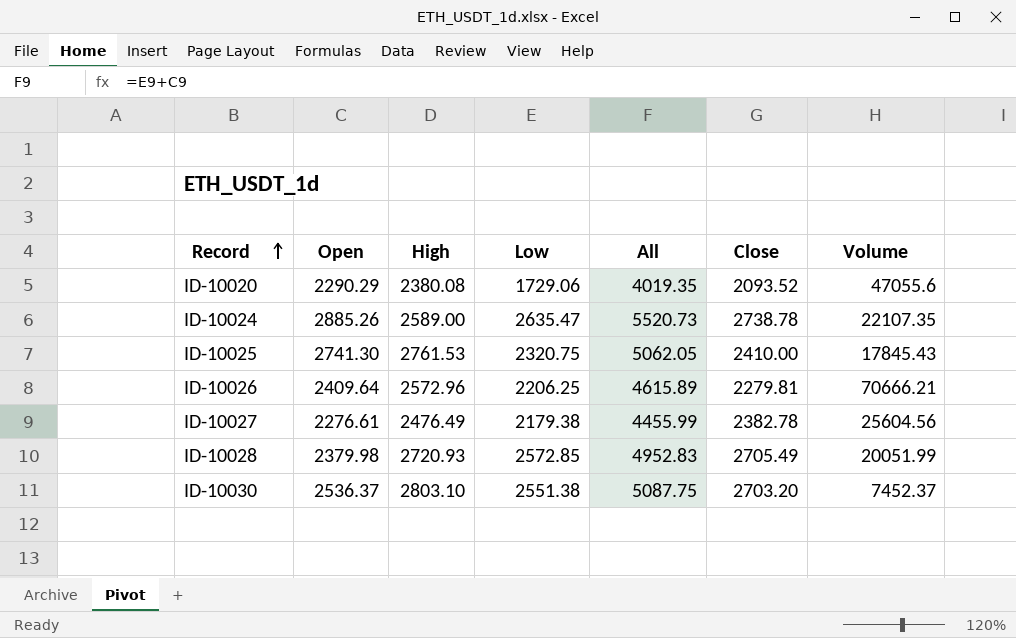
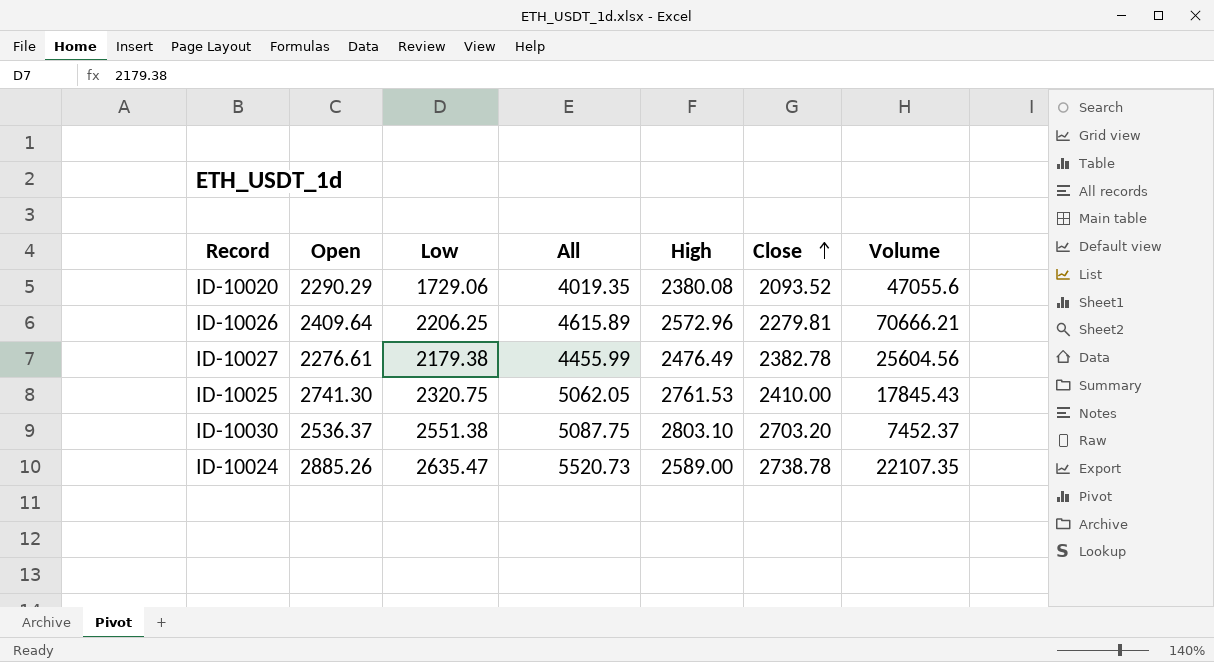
row order: Record ascending -> Close ascending
column High | position: 3 -> 5
row ID-10028: 2379.98 | 2720.93 | 2572.85 | 4952.83 | 2705.49 | 20051.99 -> none

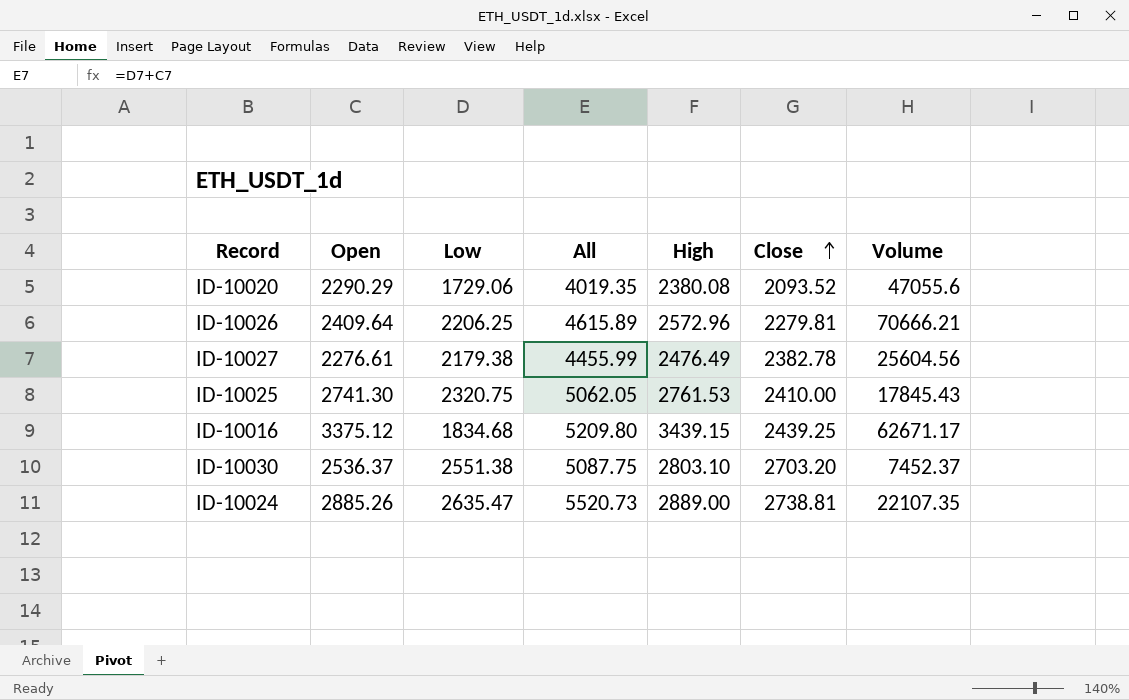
row ID-10016: none -> 3375.12 | 1834.68 | 5209.80 | 3439.15 | 2439.25 | 62671.17
ID-10024 | High: 2589.00 -> 2889.00
ID-10024 | Close: 2738.78 -> 2738.81

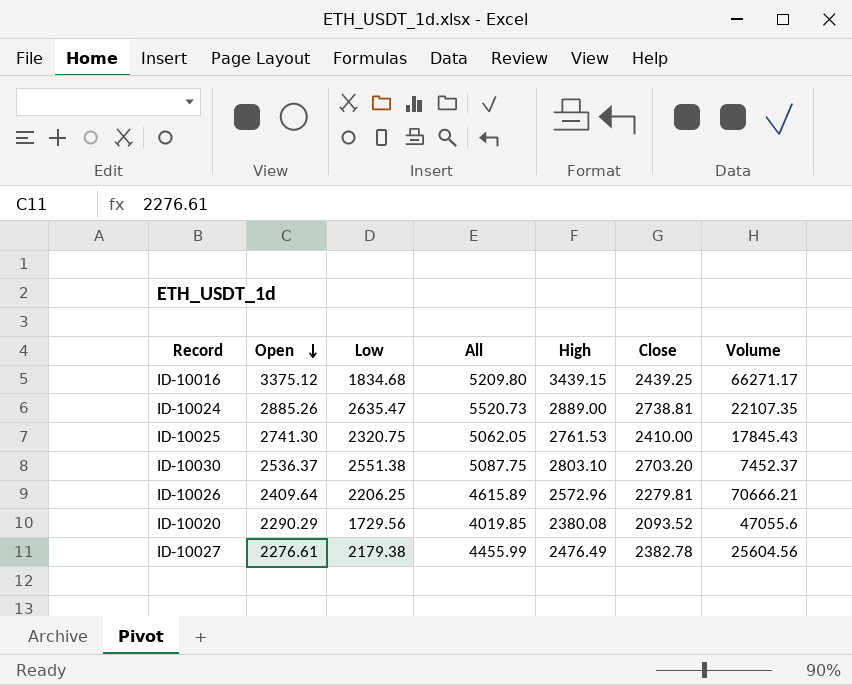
row order: Close ascending -> Open descending
ID-10016 | Volume: 62671.17 -> 66271.17
ID-10020 | Low: 1729.06 -> 1729.56
ID-10020 | All: 4019.35 -> 4019.85

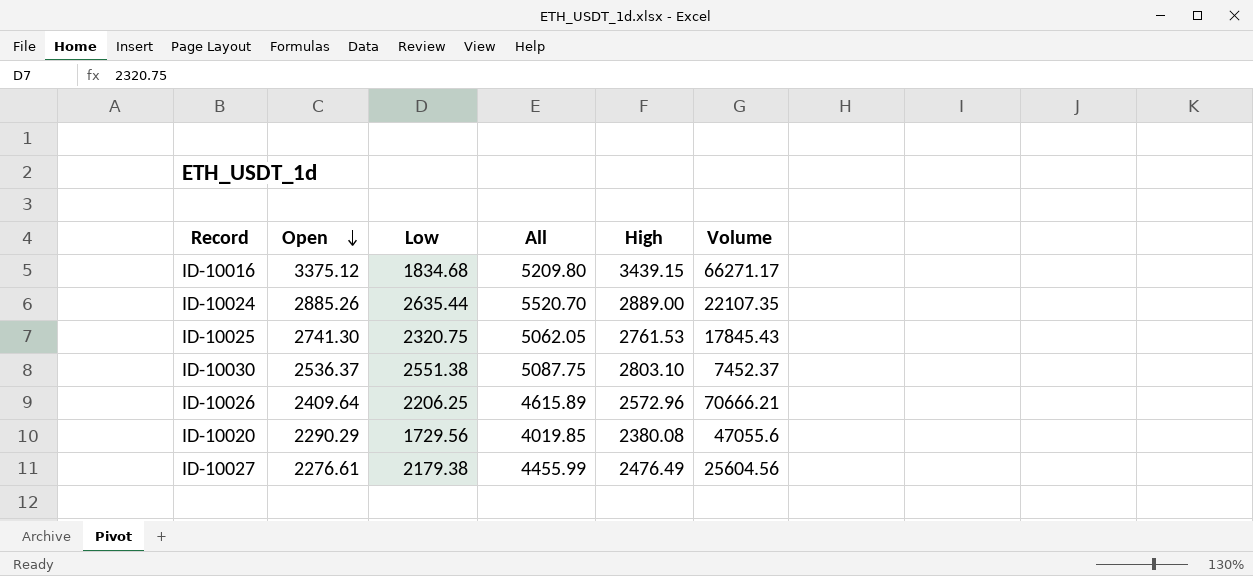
column Close | position: 6 -> none
ID-10024 | Low: 2635.47 -> 2635.44
ID-10024 | All: 5520.73 -> 5520.70

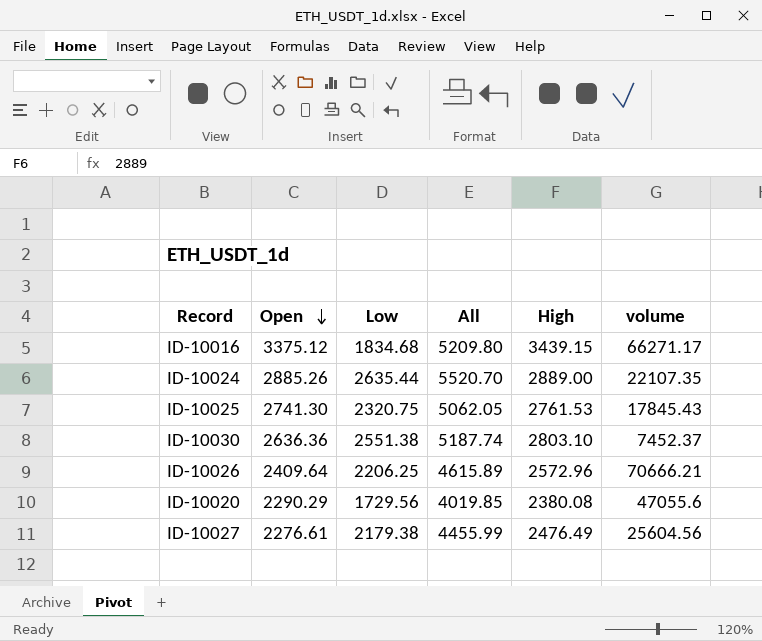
column name: Volume -> volume
ID-10030 | Open: 2536.37 -> 2636.36
ID-10030 | All: 5087.75 -> 5187.74

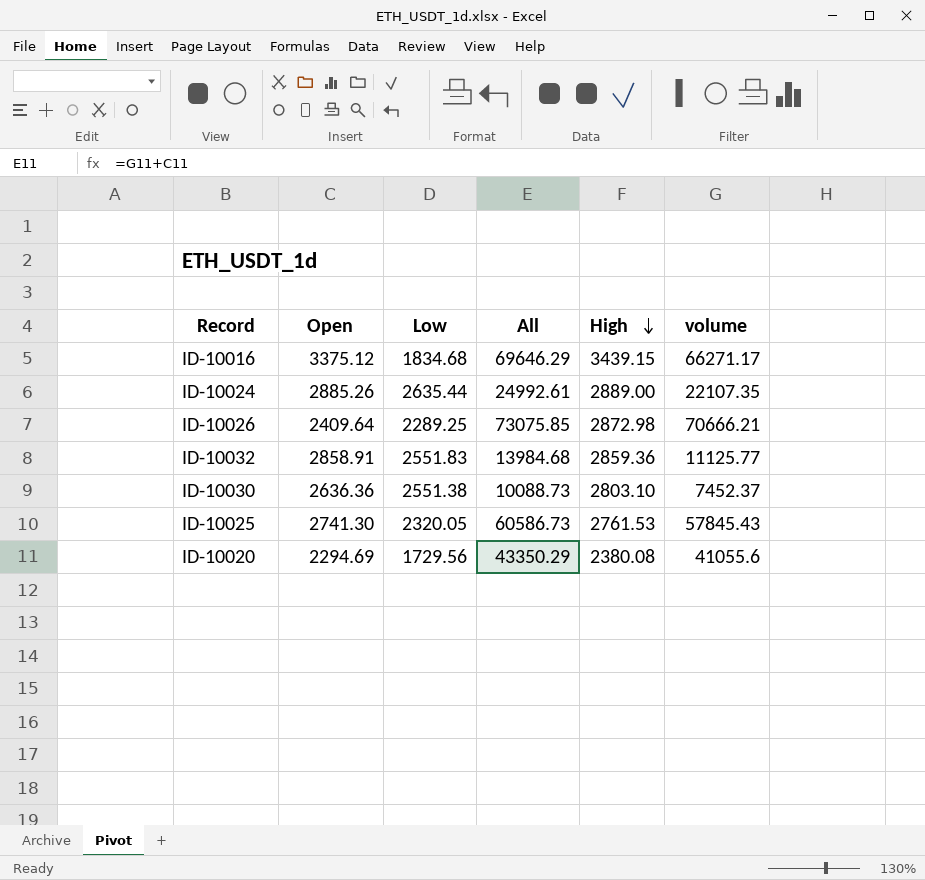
row order: Open descending -> High descending
column All | formula: [Open] + [Low] -> [Open] + [volume]
row ID-10027: 2276.61 | 2179.38 | 4455.99 | 2476.49 | 25604.56 -> none
ID-10026 | Low: 2206.25 -> 2289.25
ID-10026 | High: 2572.96 -> 2872.98
row ID-10032: none -> 2858.91 | 2551.83 | 13984.68 | 2859.36 | 11125.77
ID-10025 | Low: 2320.75 -> 2320.05
ID-10025 | volume: 17845.43 -> 57845.43
ID-10020 | Open: 2290.29 -> 2294.69
ID-10020 | volume: 47055.6 -> 41055.6

